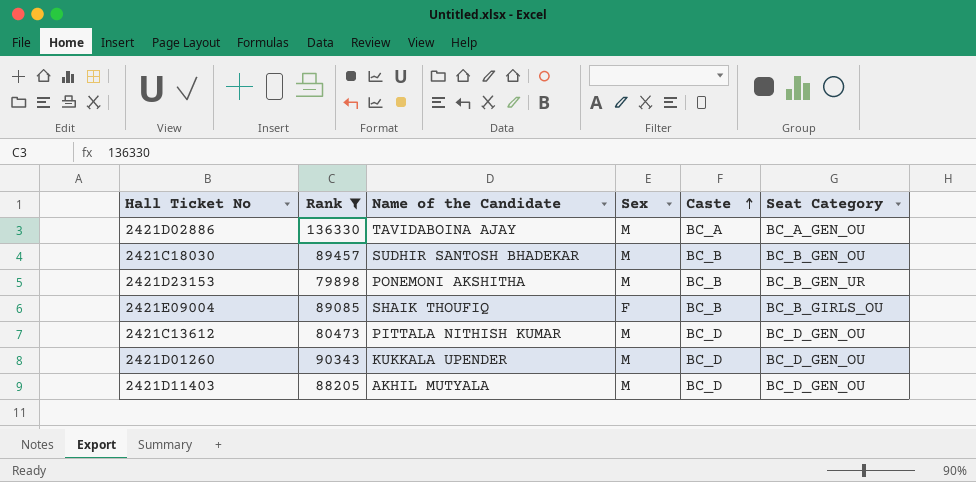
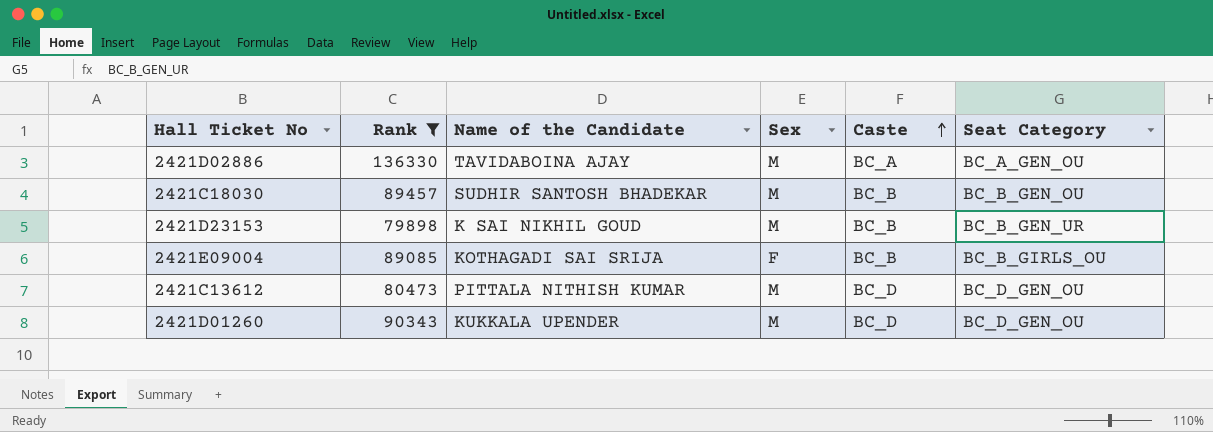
row 2421D11403: 88205 | AKHIL MUTYALA | M | BC_D | BC_D_GEN_OU -> none
2421D23153 | Name of the Candidate: PONEMONI AKSHITHA -> K SAI NIKHIL GOUD
2421E09004 | Name of the Candidate: SHAIK THOUFIQ -> KOTHAGADI SAI SRIJA

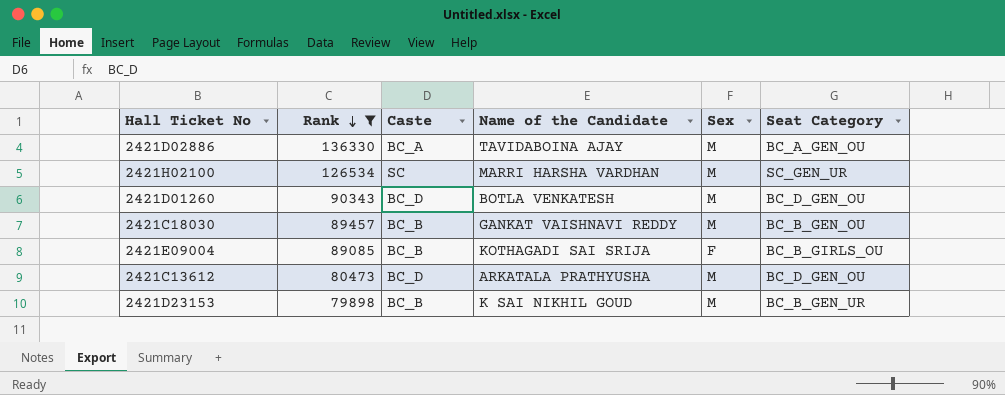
row order: Caste ascending -> Rank descending
column Caste | position: 5 -> 3
row 2421H02100: none -> 126534 | SC | MARRI HARSHA VARDHAN | M | SC_GEN_UR
2421D01260 | Name of the Candidate: KUKKALA UPENDER -> BOTLA VENKATESH
2421C18030 | Name of the Candidate: SUDHIR SANTOSH BHADEKAR -> GANKAT VAISHNAVI REDDY
2421C13612 | Name of the Candidate: PITTALA NITHISH KUMAR -> ARKATALA PRATHYUSHA

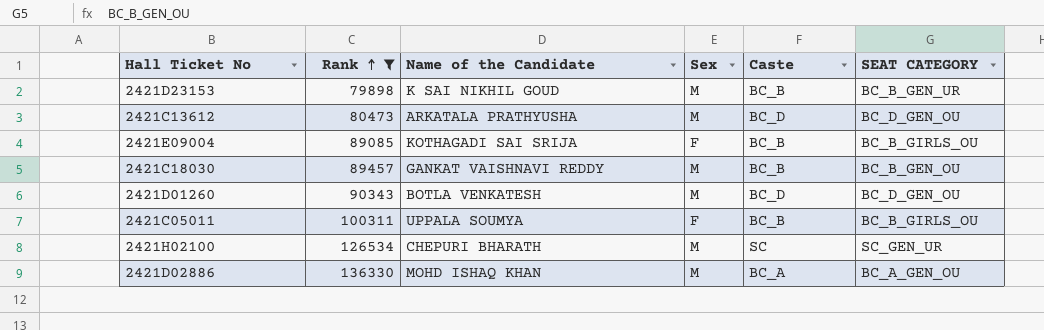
row order: Rank descending -> Rank ascending
column Caste | position: 3 -> 5
column name: Seat Category -> SEAT CATEGORY
row 2421C05011: none -> 100311 | UPPALA SOUMYA | F | BC_B | BC_B_GIRLS_OU
2421H02100 | Name of the Candidate: MARRI HARSHA VARDHAN -> CHEPURI BHARATH
2421D02886 | Name of the Candidate: TAVIDABOINA AJAY -> MOHD ISHAQ KHAN

